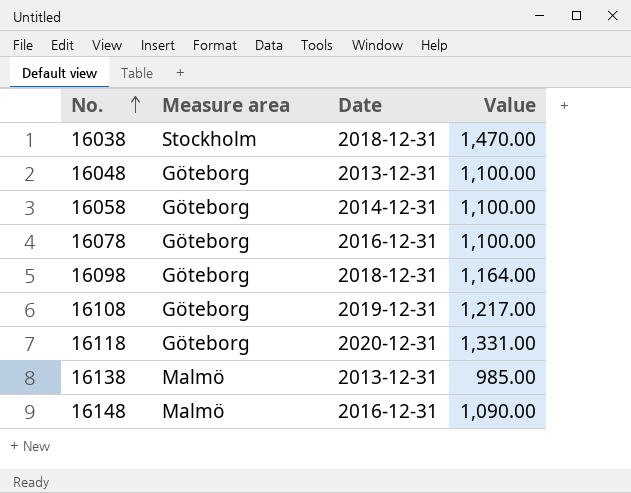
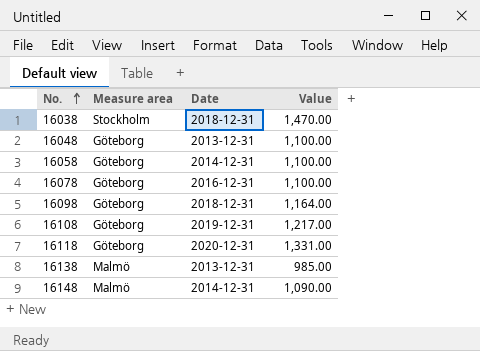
16148 | Date: 2016-12-31 -> 2014-12-31

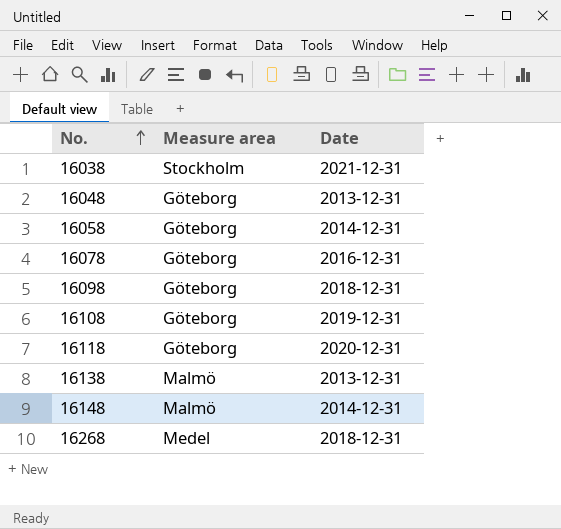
column Value | position: 4 -> none
16038 | Date: 2018-12-31 -> 2021-12-31
row 16268: none -> Medel | 2018-12-31

